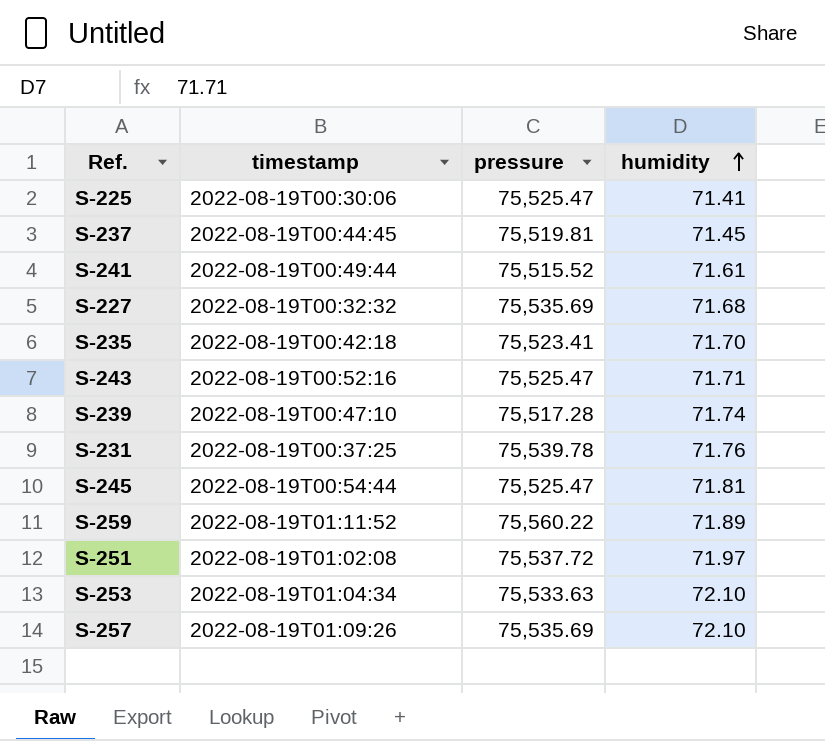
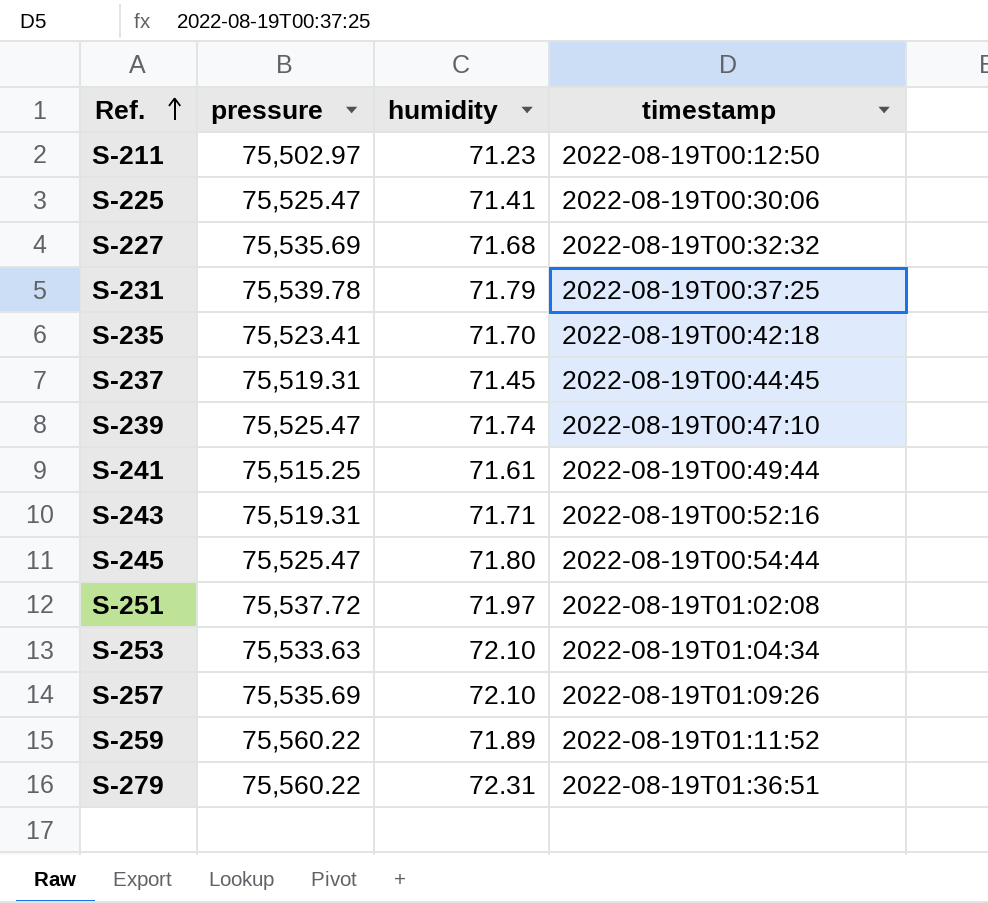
row order: humidity ascending -> Ref. ascending
column timestamp | position: 2 -> 4
row S-211: none -> 75,502.97 | 71.23 | 2022-08-19T00:12:50
S-231 | humidity: 71.76 -> 71.79
S-237 | pressure: 75,519.81 -> 75,519.31
S-239 | pressure: 75,517.28 -> 75,525.47
S-241 | pressure: 75,515.52 -> 75,515.25
S-243 | pressure: 75,525.47 -> 75,519.31
S-245 | humidity: 71.81 -> 71.80
row S-279: none -> 75,560.22 | 72.31 | 2022-08-19T01:36:51

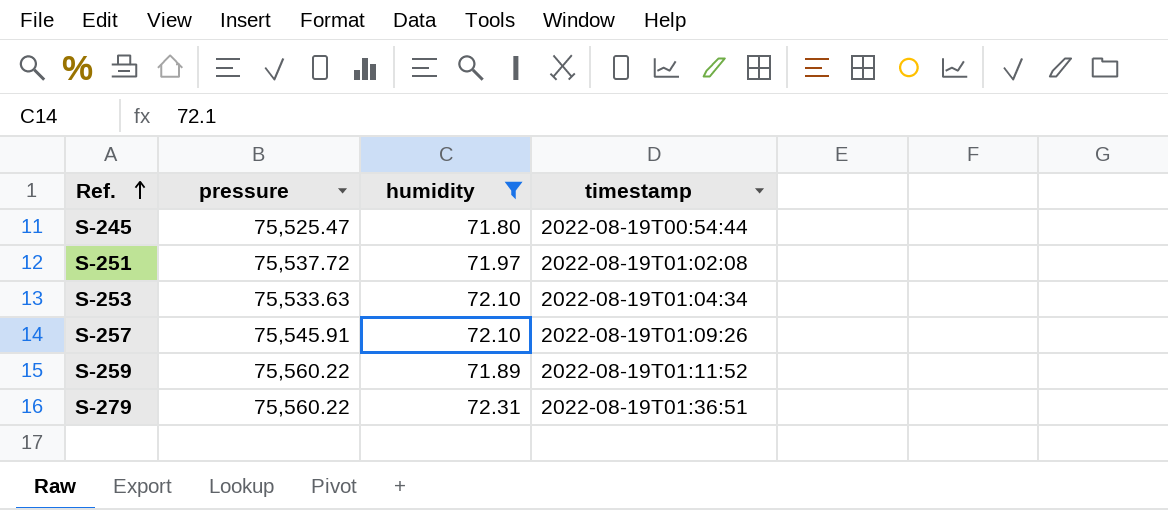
filter: none -> humidity >= 71.80
S-257 | pressure: 75,535.69 -> 75,545.91

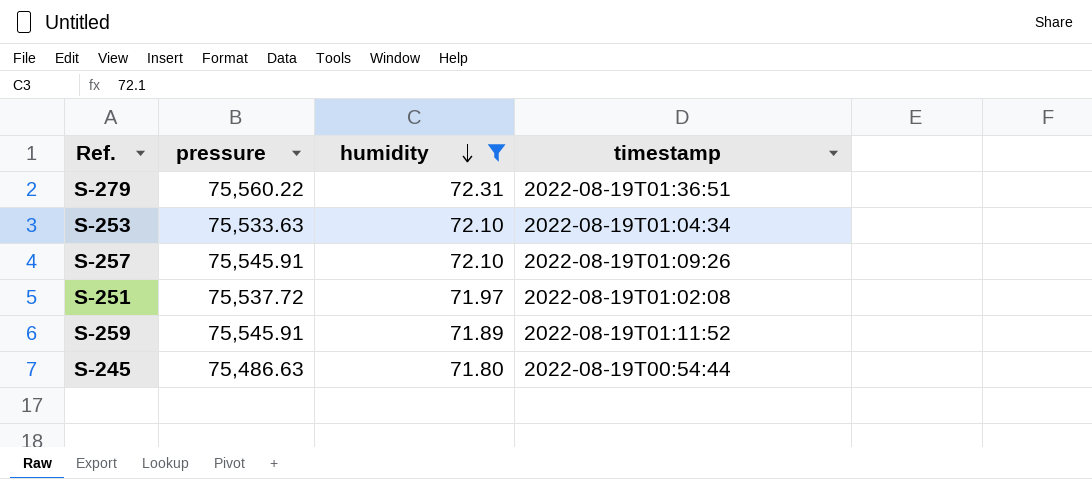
row order: Ref. ascending -> humidity descending
S-259 | pressure: 75,560.22 -> 75,545.91
S-245 | pressure: 75,525.47 -> 75,486.63

